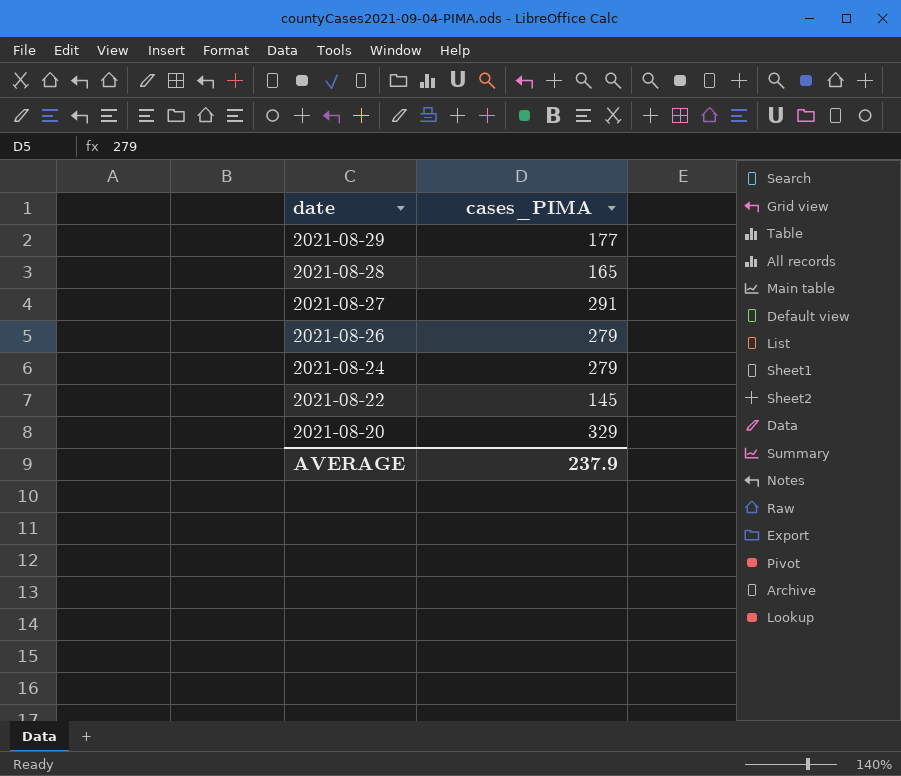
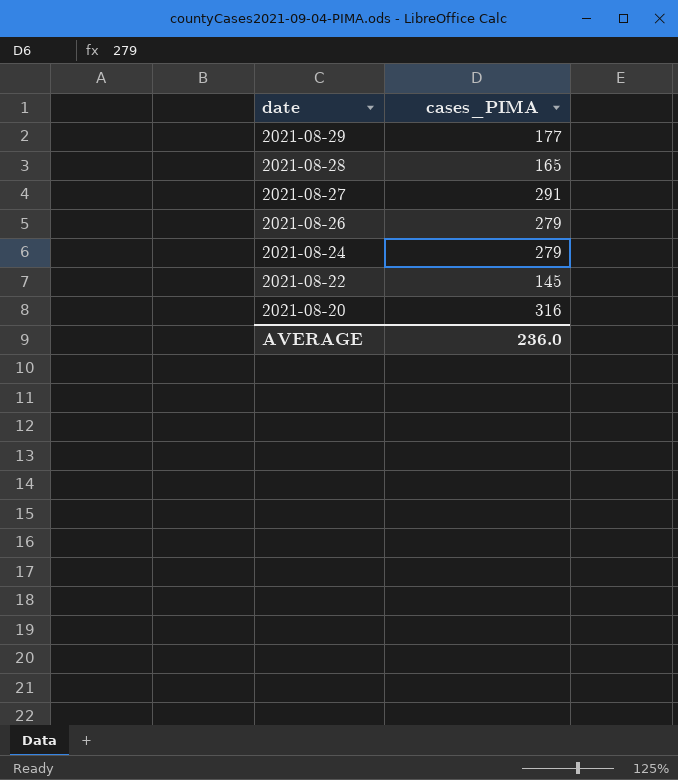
2021-08-20 | cases_PIMA: 329 -> 316
AVERAGE | cases_PIMA: 237.9 -> 236.0

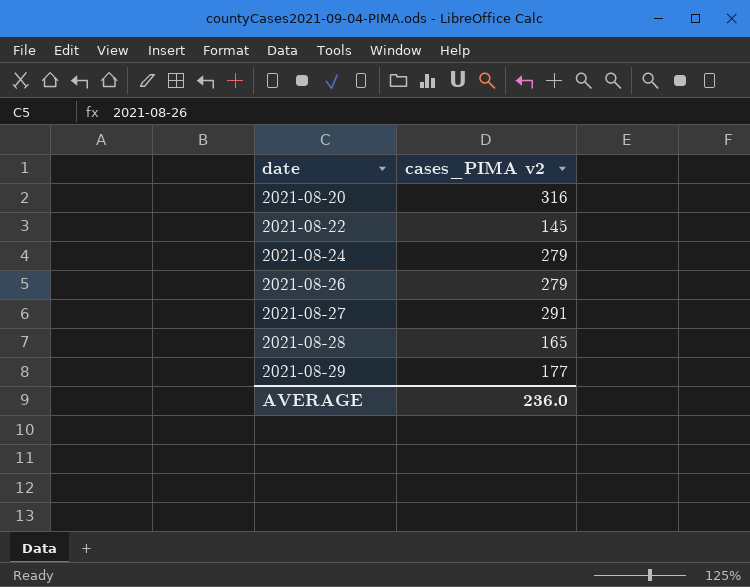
row order: date descending -> date ascending
column name: cases_PIMA -> cases_PIMA v2

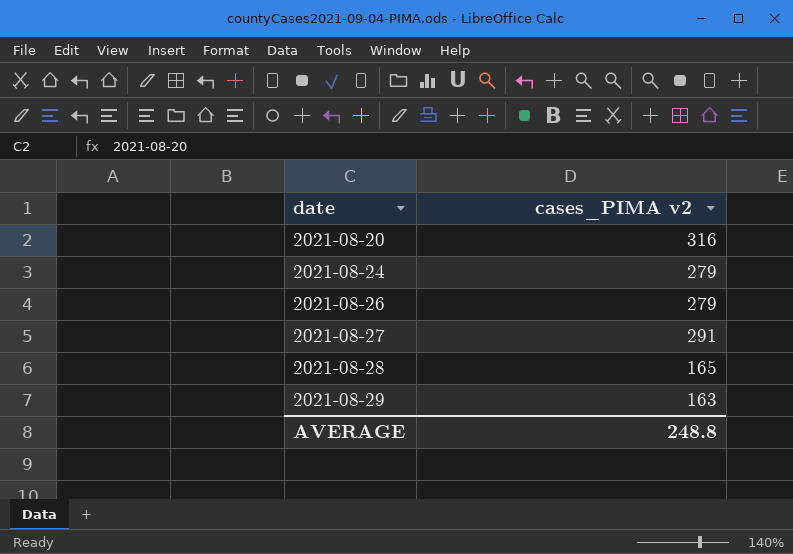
row 2021-08-22: 145 -> none
2021-08-29 | cases_PIMA v2: 177 -> 163
AVERAGE | cases_PIMA v2: 236.0 -> 248.8

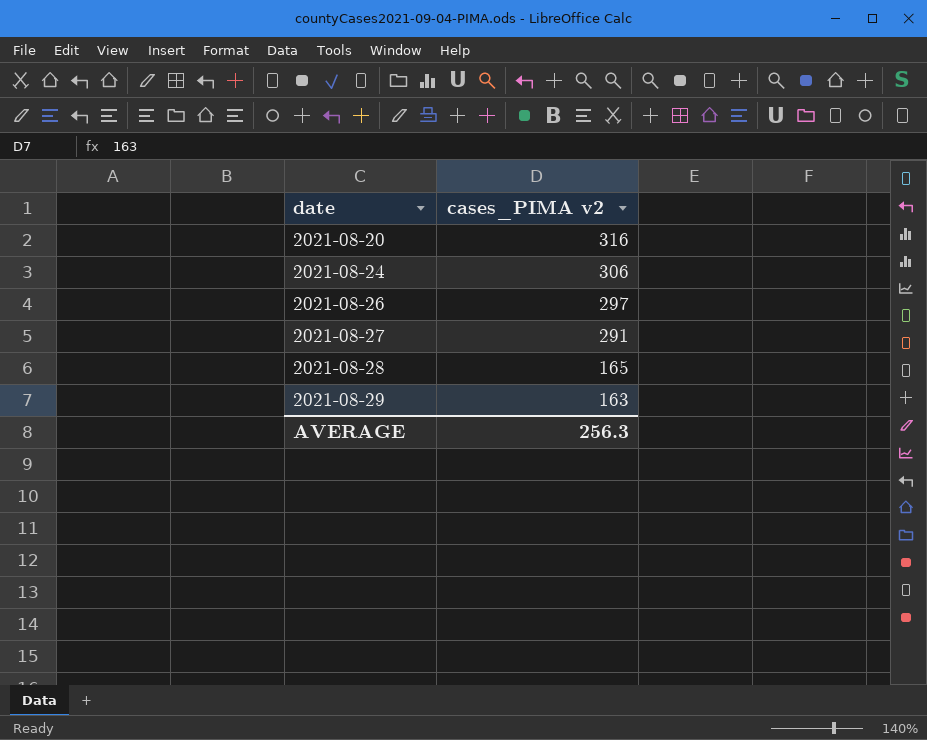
2021-08-24 | cases_PIMA v2: 279 -> 306
2021-08-26 | cases_PIMA v2: 279 -> 297
AVERAGE | cases_PIMA v2: 248.8 -> 256.3

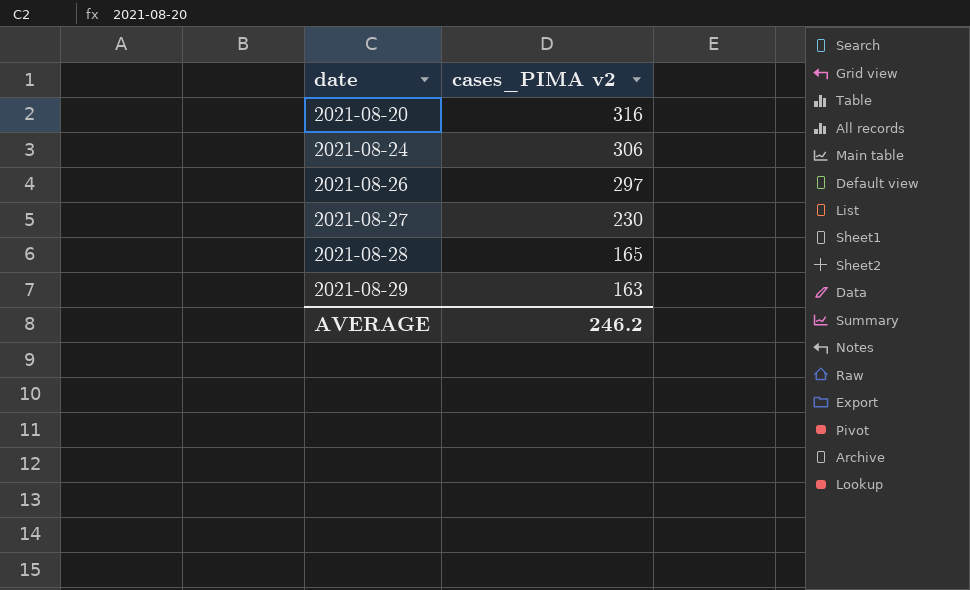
2021-08-27 | cases_PIMA v2: 291 -> 230
AVERAGE | cases_PIMA v2: 256.3 -> 246.2

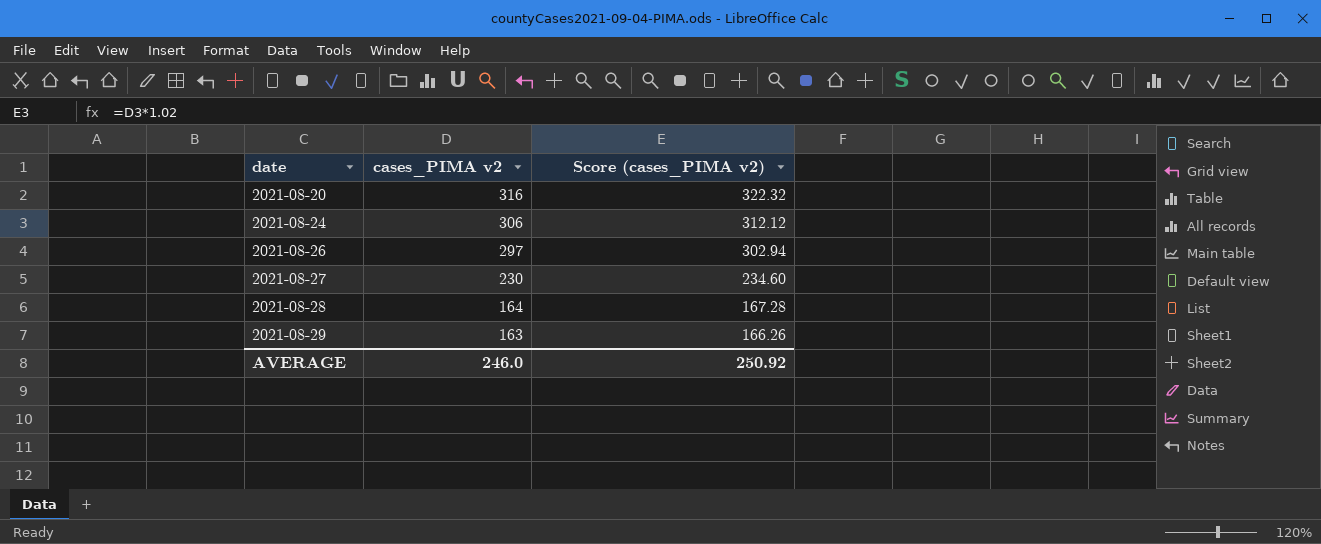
column Score (cases_PIMA v2) | formula: none -> [cases_PIMA v2] * 1.02
2021-08-28 | cases_PIMA v2: 165 -> 164
AVERAGE | cases_PIMA v2: 246.2 -> 246.0

